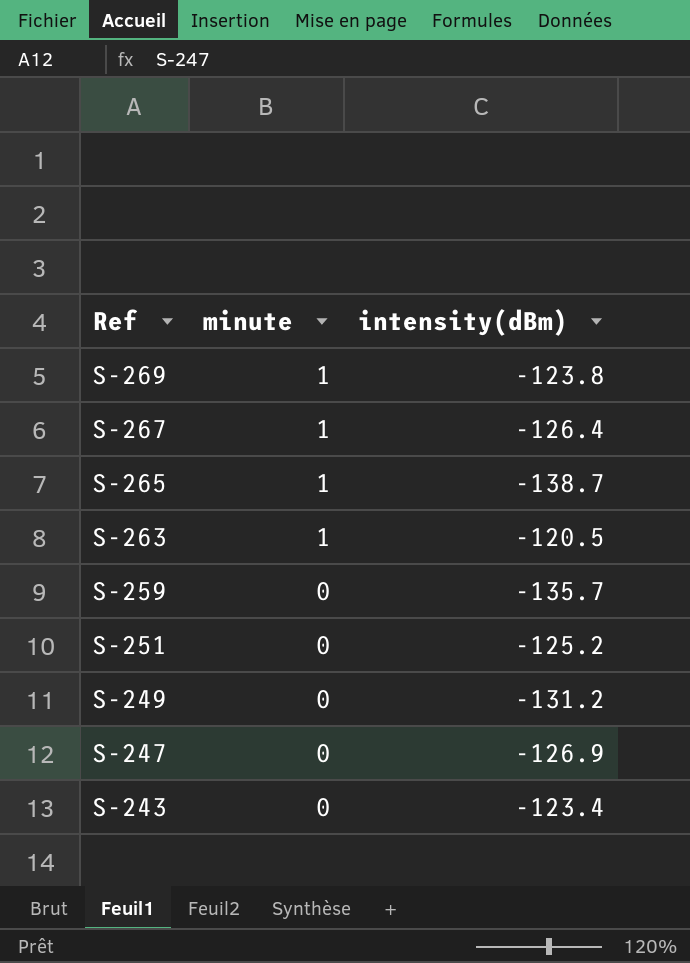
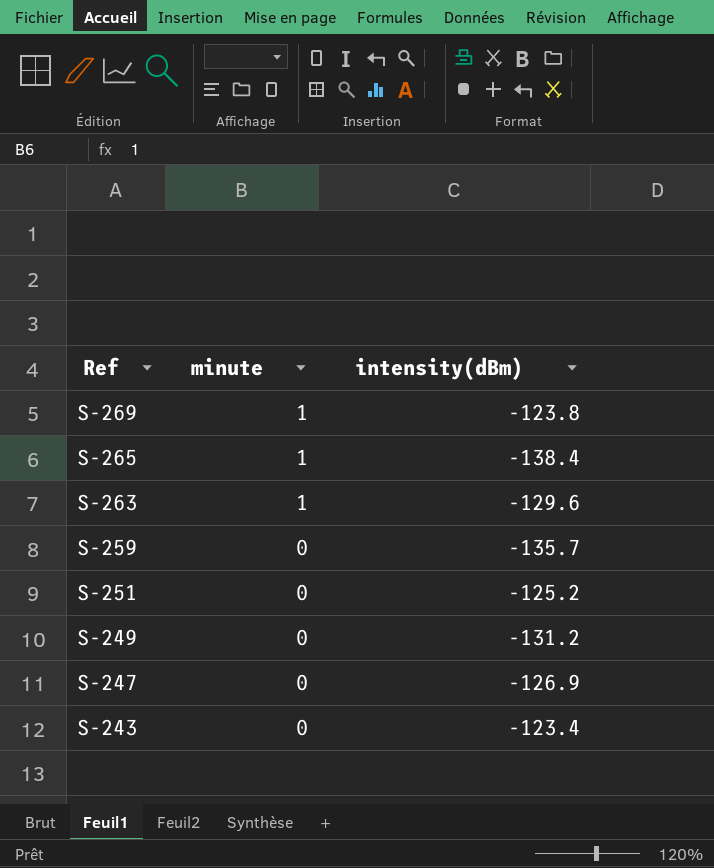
row S-267: 1 | -126.4 -> none
S-265 | intensity(dBm): -138.7 -> -138.4
S-263 | intensity(dBm): -120.5 -> -129.6

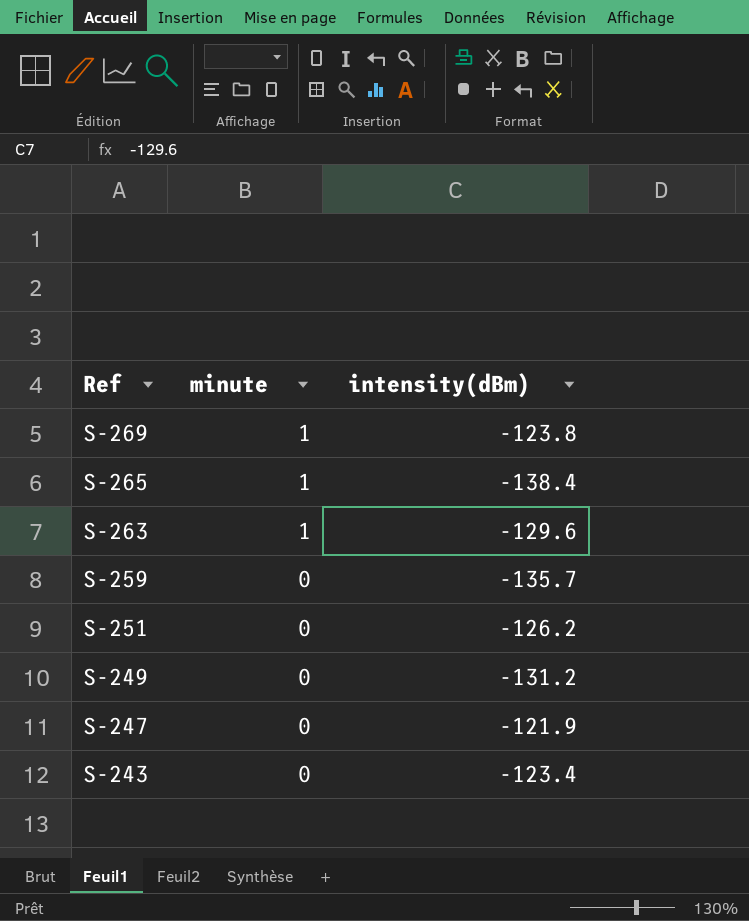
S-251 | intensity(dBm): -125.2 -> -126.2
S-247 | intensity(dBm): -126.9 -> -121.9

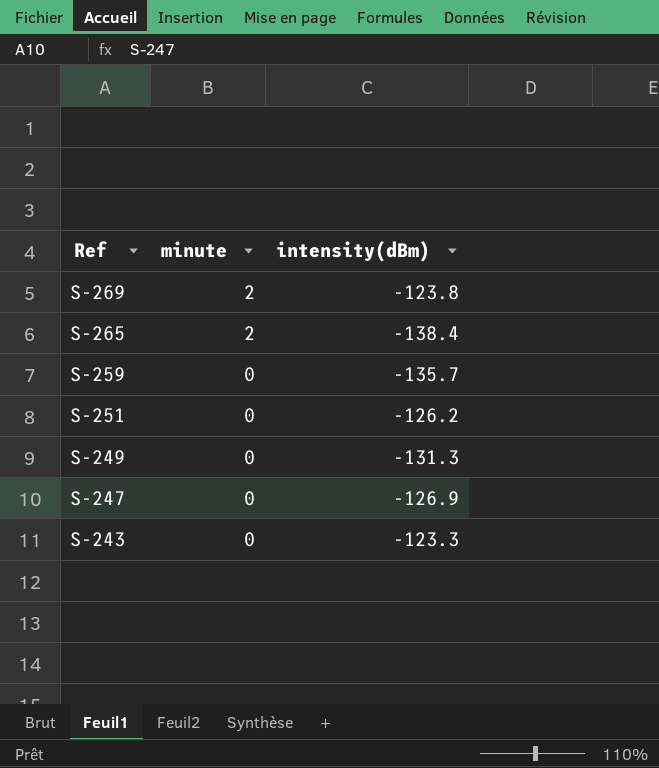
row S-263: 1 | -129.6 -> none
S-269 | minute: 1 -> 2
S-265 | minute: 1 -> 2
S-249 | intensity(dBm): -131.2 -> -131.3
S-247 | intensity(dBm): -121.9 -> -126.9
S-243 | intensity(dBm): -123.4 -> -123.3

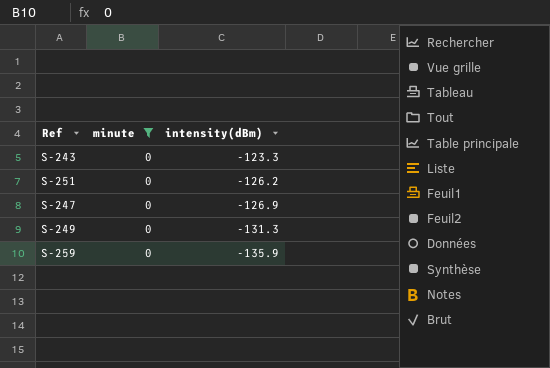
filter: none -> minute = 0
row order: Ref descending -> intensity(dBm) descending
S-259 | intensity(dBm): -135.7 -> -135.9

